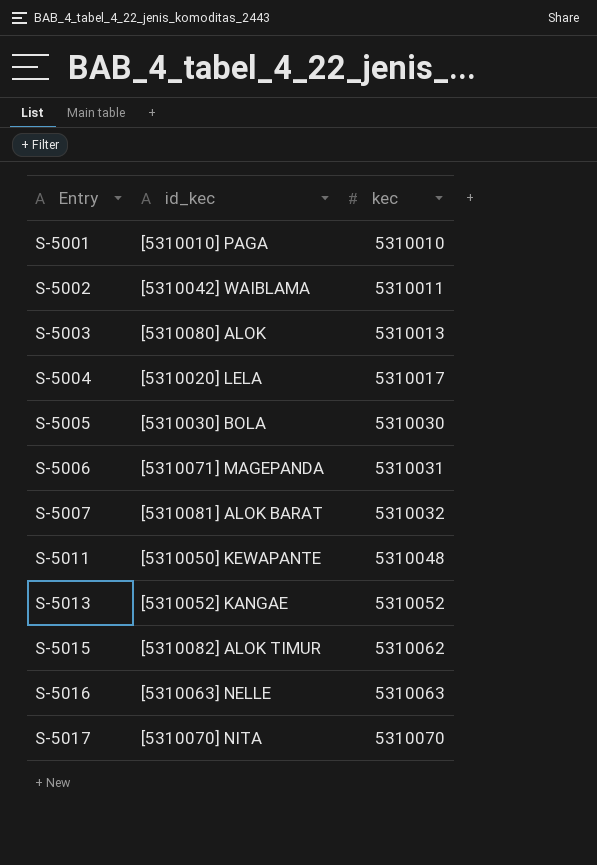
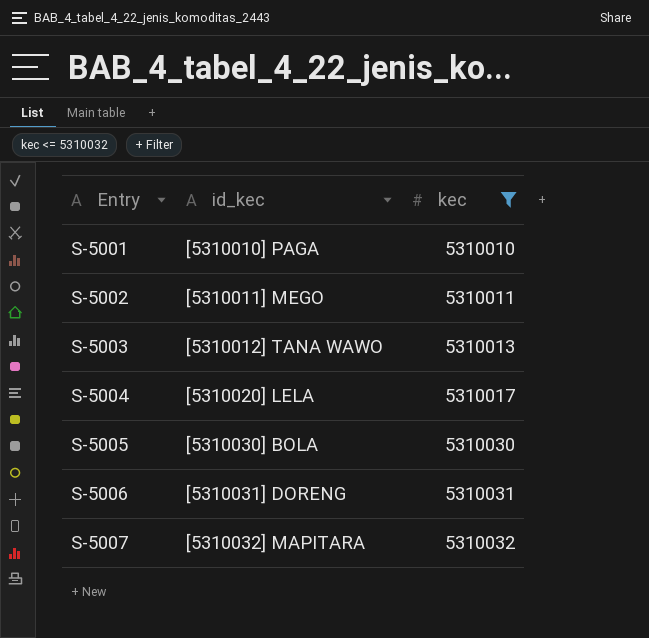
filter: none -> kec <= 5310032
S-5002 | id_kec: [5310042] WAIBLAMA -> [5310011] MEGO
S-5003 | id_kec: [5310080] ALOK -> [5310012] TANA WAWO
S-5006 | id_kec: [5310071] MAGEPANDA -> [5310031] DORENG
S-5007 | id_kec: [5310081] ALOK BARAT -> [5310032] MAPITARA

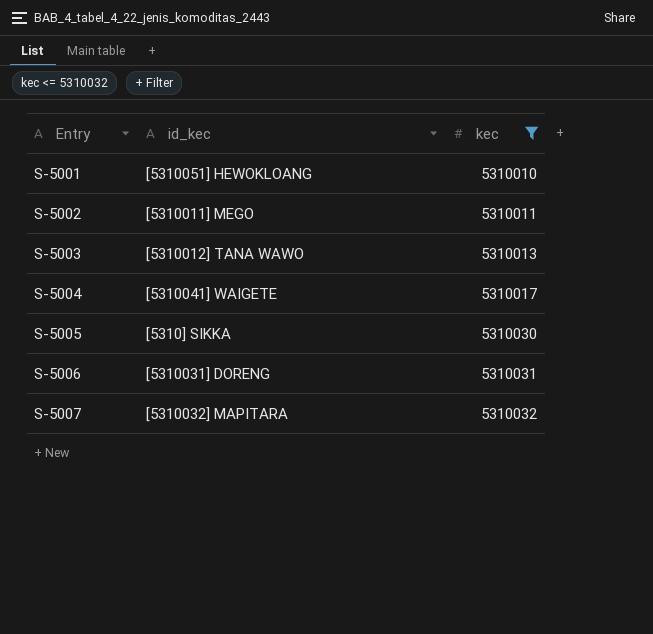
S-5001 | id_kec: [5310010] PAGA -> [5310051] HEWOKLOANG
S-5004 | id_kec: [5310020] LELA -> [5310041] WAIGETE
S-5005 | id_kec: [5310030] BOLA -> [5310] SIKKA

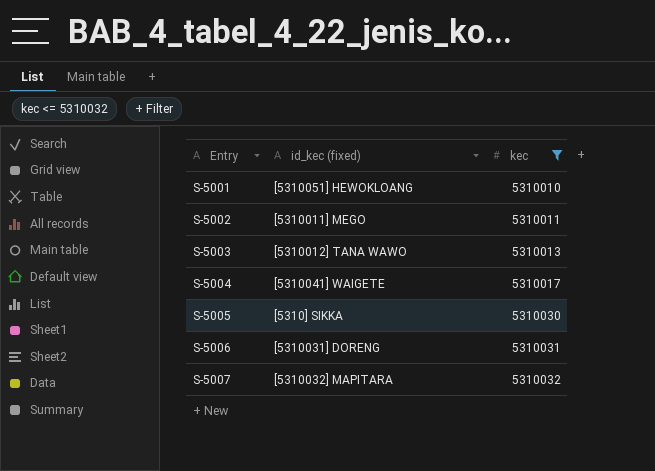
column name: id_kec -> id_kec (fixed)

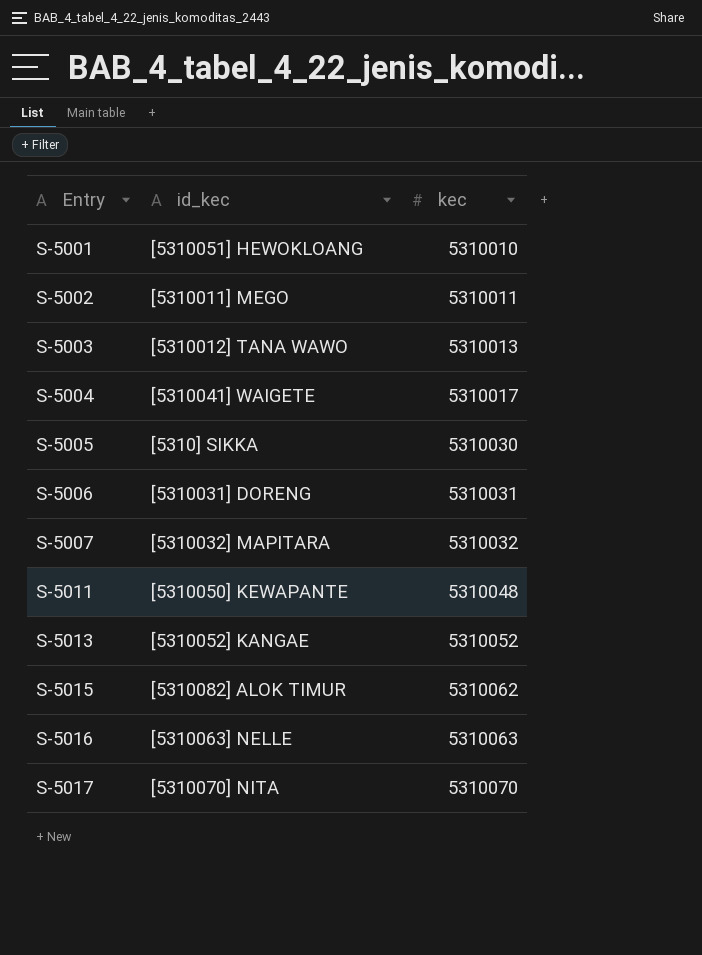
filter: kec <= 5310032 -> none
column name: id_kec (fixed) -> id_kec

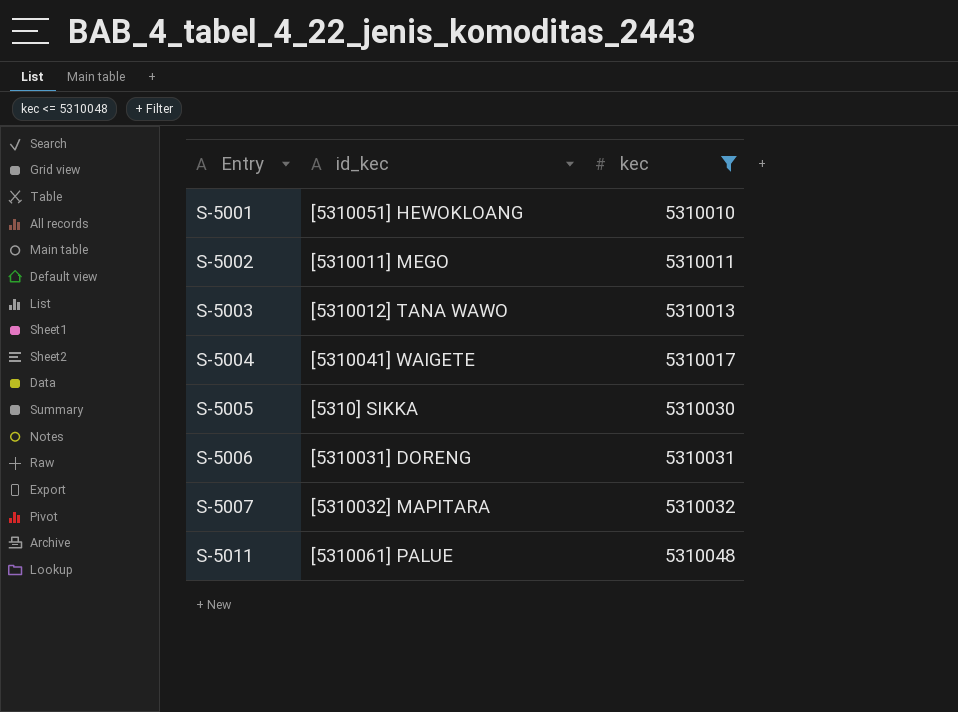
filter: none -> kec <= 5310048
S-5011 | id_kec: [5310050] KEWAPANTE -> [5310061] PALUE

